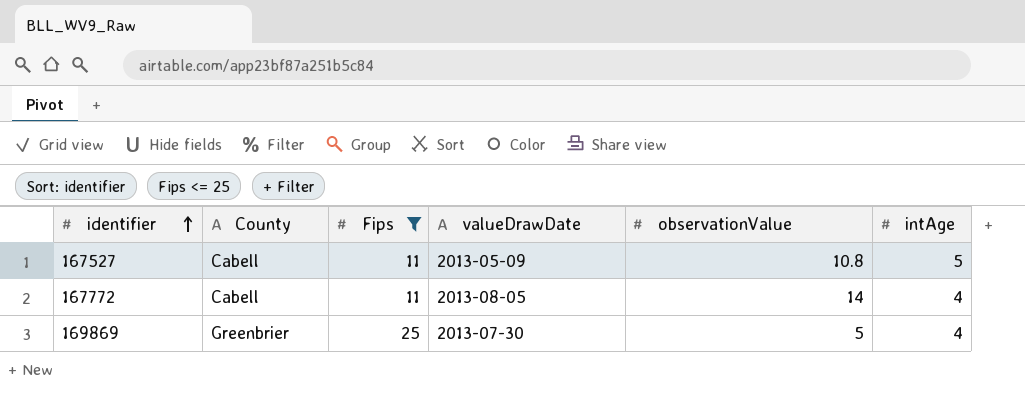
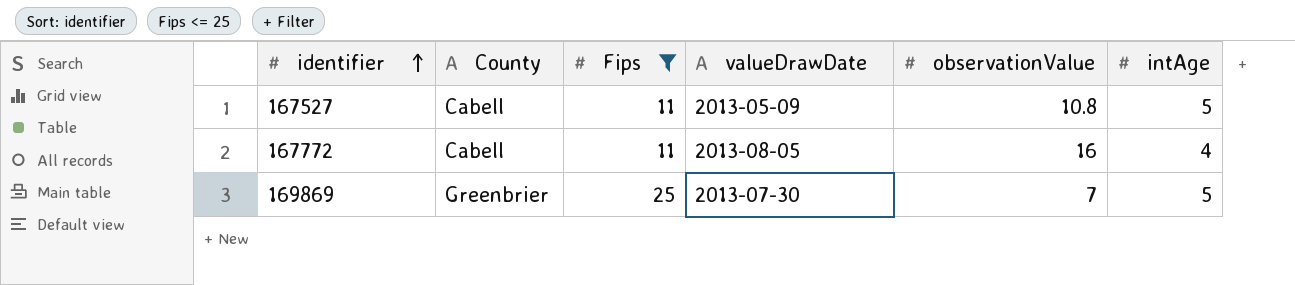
167772 | observationValue: 14 -> 16
169869 | observationValue: 5 -> 7
169869 | intAge: 4 -> 5

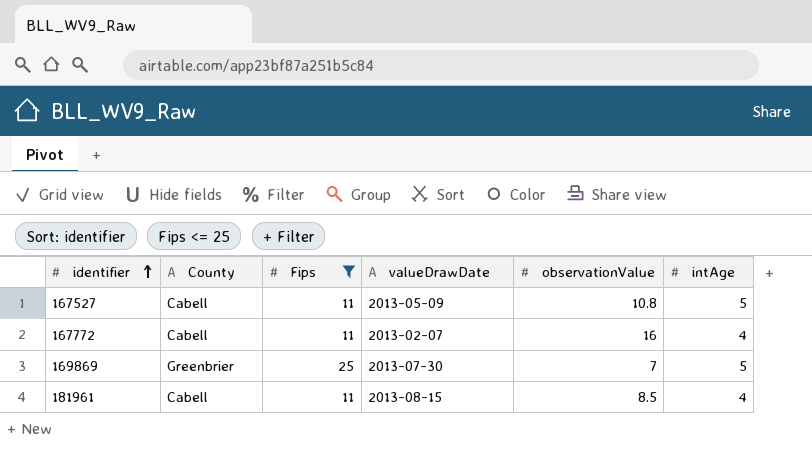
167772 | valueDrawDate: 2013-08-05 -> 2013-02-07
row 181961: none -> Cabell | 11 | 2013-08-15 | 8.5 | 4

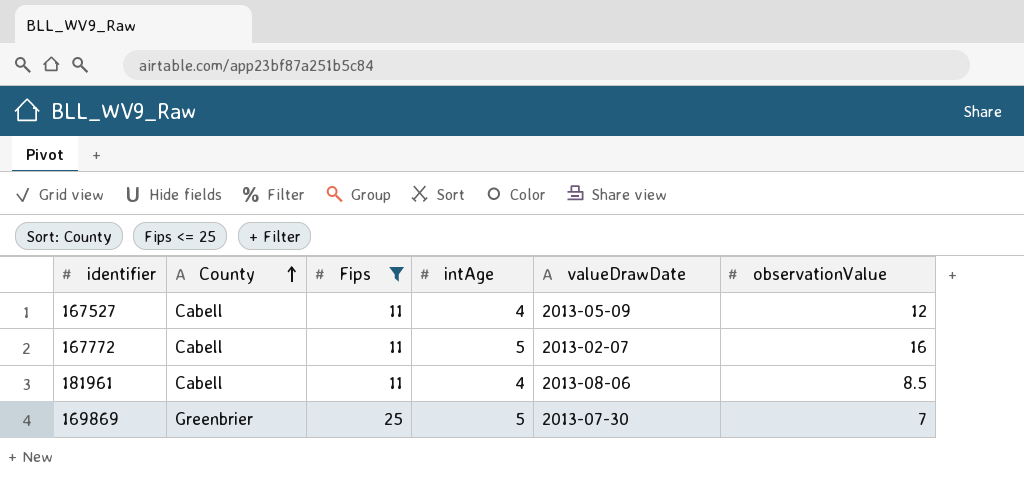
row order: identifier ascending -> County ascending
column intAge | position: 6 -> 4
167527 | intAge: 5 -> 4
167527 | observationValue: 10.8 -> 12
167772 | intAge: 4 -> 5
181961 | valueDrawDate: 2013-08-15 -> 2013-08-06

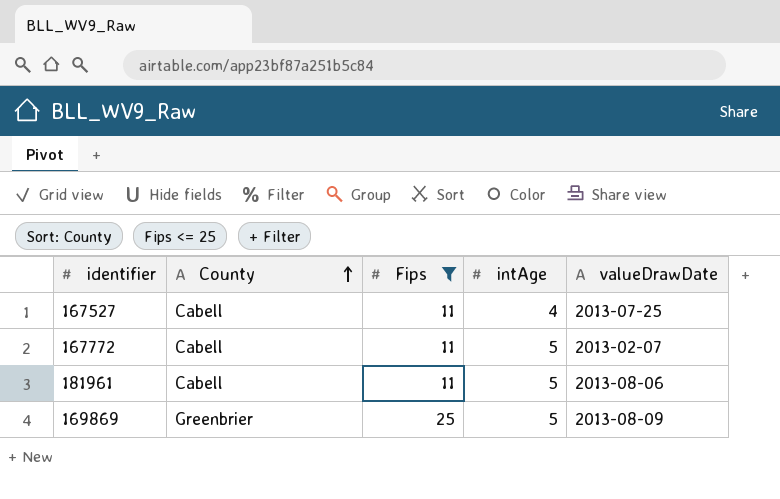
column observationValue | position: 6 -> none
167527 | valueDrawDate: 2013-05-09 -> 2013-07-25
181961 | intAge: 4 -> 5
169869 | valueDrawDate: 2013-07-30 -> 2013-08-09

